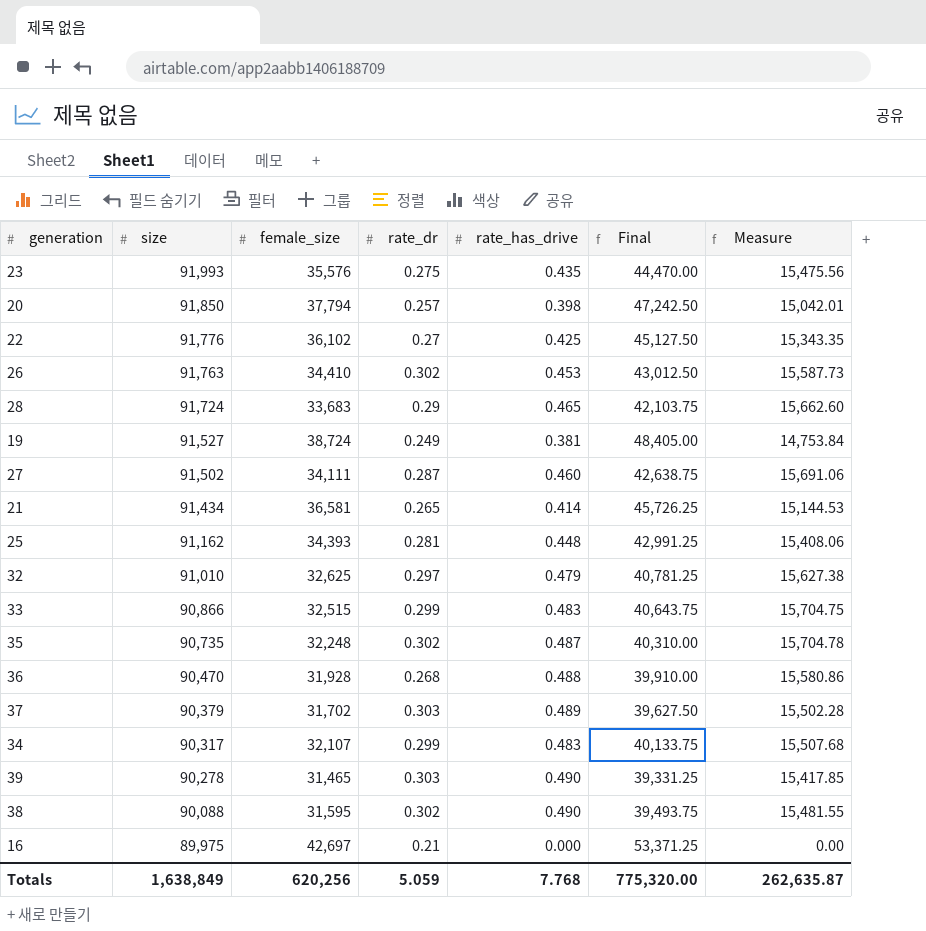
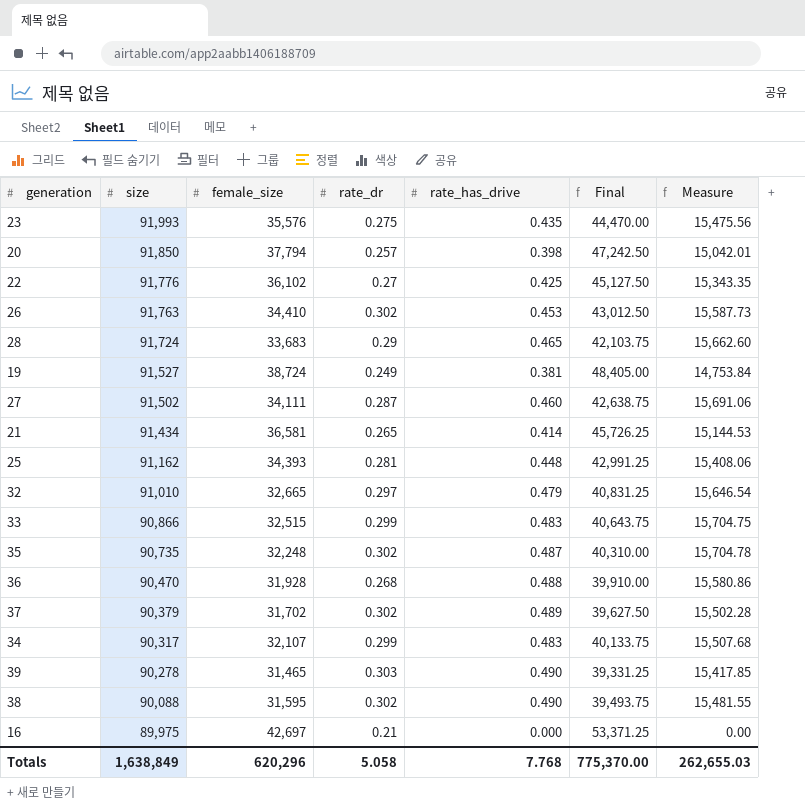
32 | female_size: 32,625 -> 32,665
32 | Final: 40,781.25 -> 40,831.25
32 | Measure: 15,627.38 -> 15,646.54
37 | rate_dr: 0.303 -> 0.302
Totals | female_size: 620,256 -> 620,296
Totals | rate_dr: 5.059 -> 5.058
Totals | Final: 775,320.00 -> 775,370.00
Totals | Measure: 262,635.87 -> 262,655.03

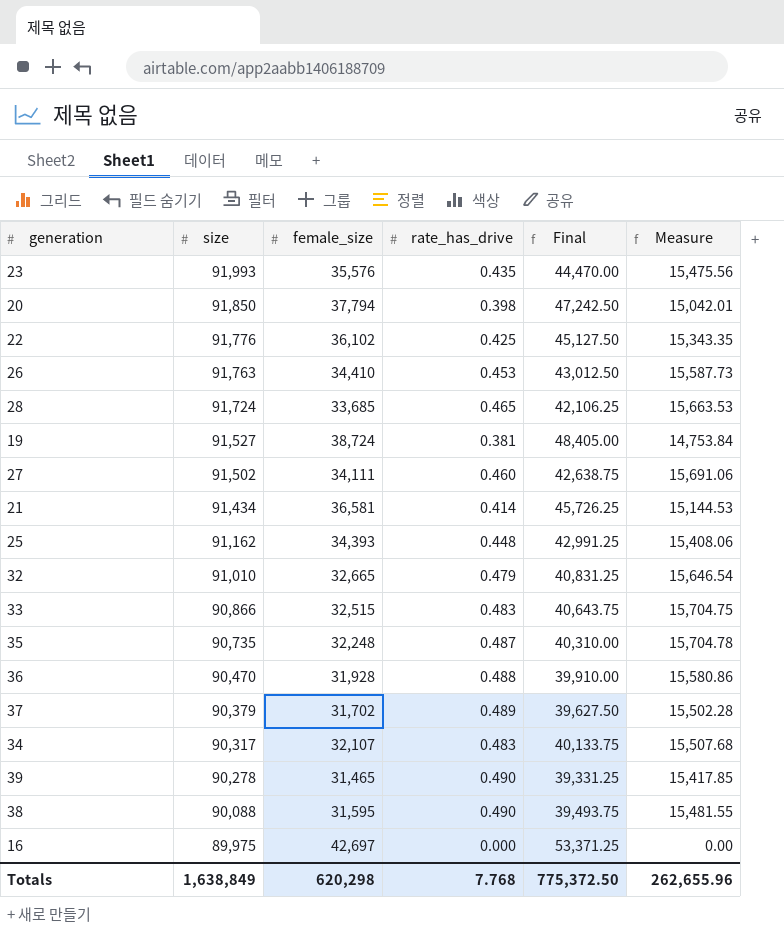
column rate_dr | position: 4 -> none
28 | female_size: 33,683 -> 33,685
28 | Final: 42,103.75 -> 42,106.25
28 | Measure: 15,662.60 -> 15,663.53
Totals | female_size: 620,296 -> 620,298
Totals | Final: 775,370.00 -> 775,372.50
Totals | Measure: 262,655.03 -> 262,655.96

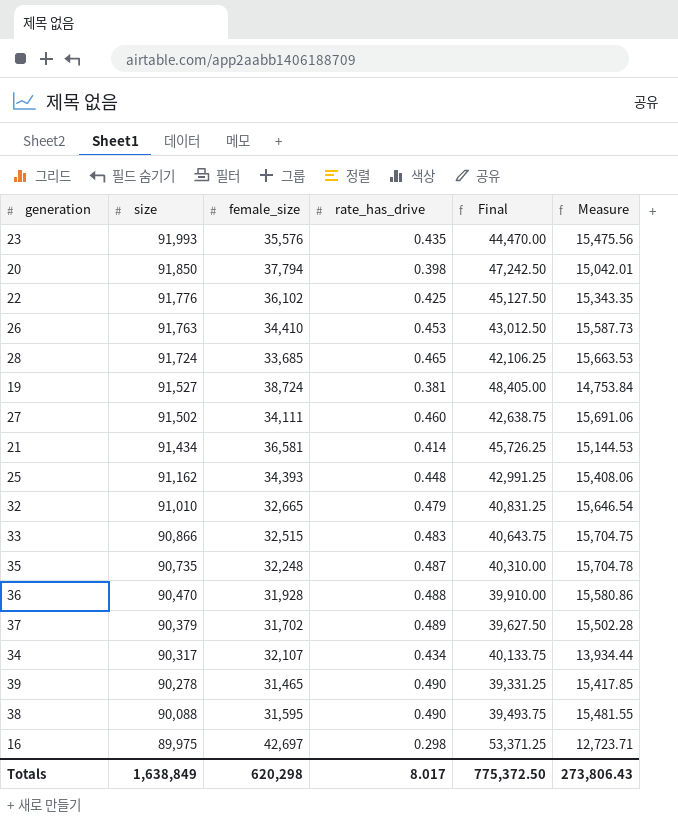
34 | rate_has_drive: 0.483 -> 0.434
34 | Measure: 15,507.68 -> 13,934.44
16 | rate_has_drive: 0.000 -> 0.298
16 | Measure: 0.00 -> 12,723.71
Totals | rate_has_drive: 7.768 -> 8.017
Totals | Measure: 262,655.96 -> 273,806.43

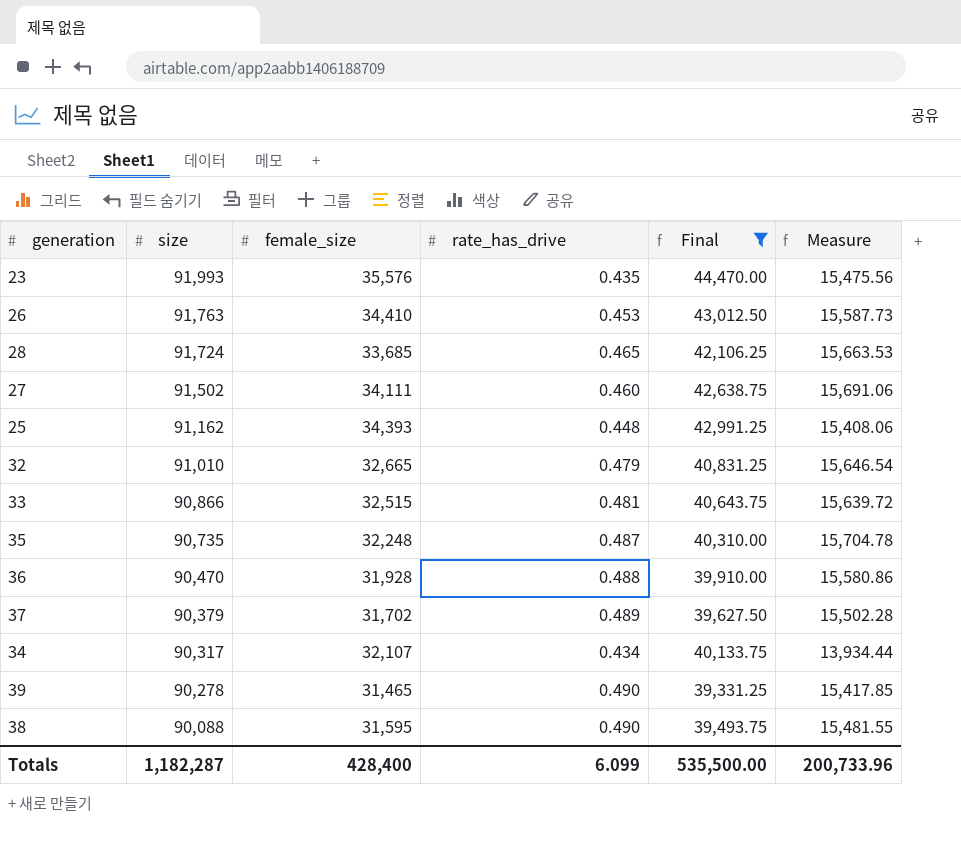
filter: none -> Final <= 44,470.00
33 | rate_has_drive: 0.483 -> 0.481
33 | Measure: 15,704.75 -> 15,639.72
Totals | size: 1,638,849 -> 1,182,287
Totals | female_size: 620,298 -> 428,400
Totals | rate_has_drive: 8.017 -> 6.099
Totals | Final: 775,372.50 -> 535,500.00
Totals | Measure: 273,806.43 -> 200,733.96

